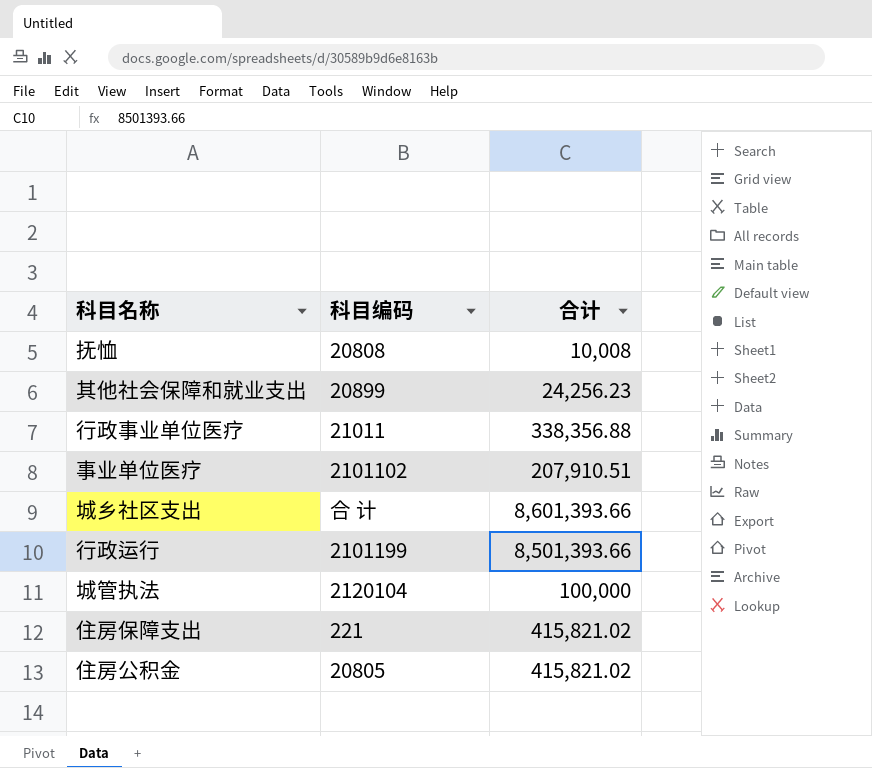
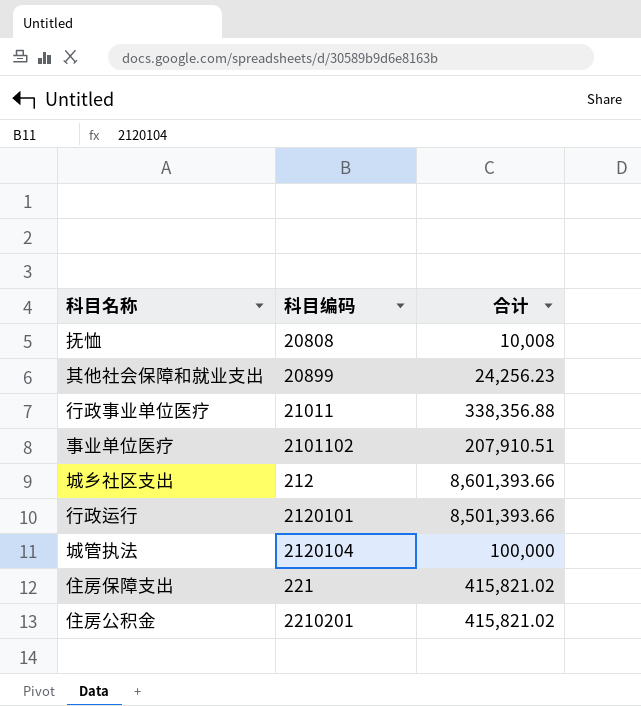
城乡社区支出 | 科目编码: 合 计 -> 212
行政运行 | 科目编码: 2101199 -> 2120101
住房公积金 | 科目编码: 20805 -> 2210201

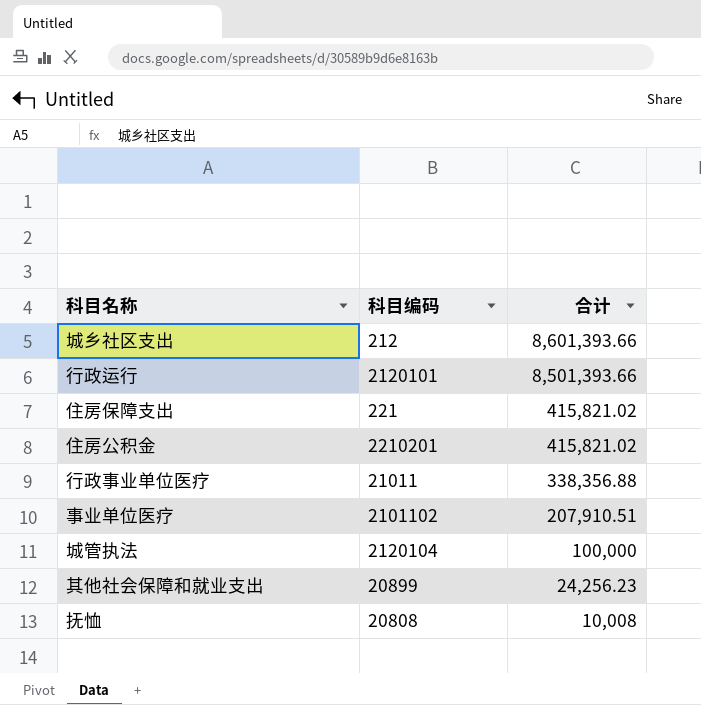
row order: none -> 合计 descending

